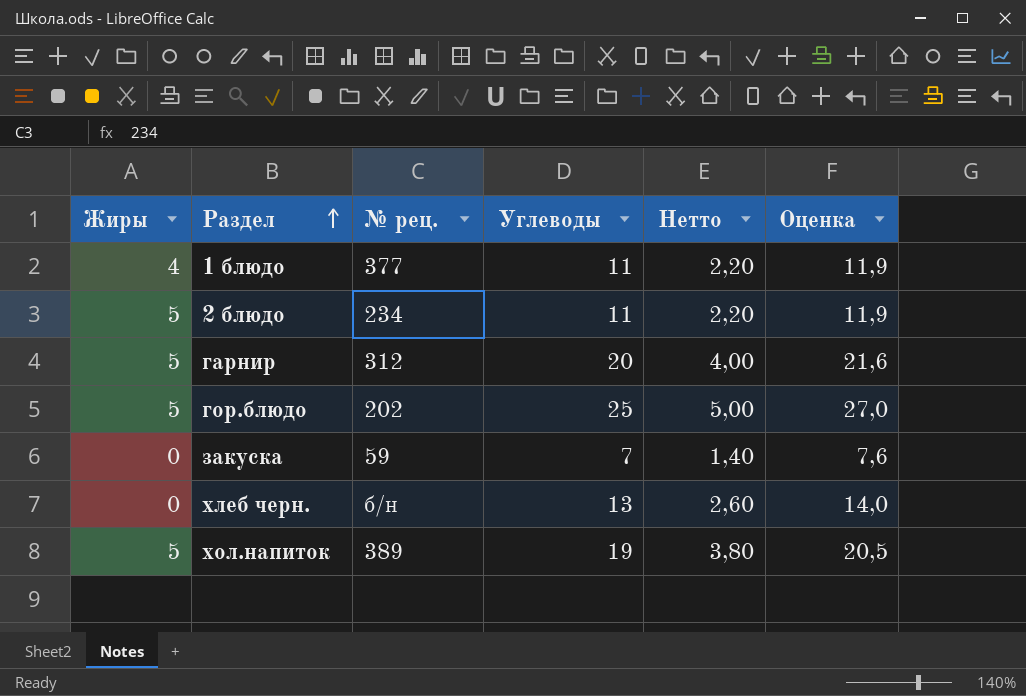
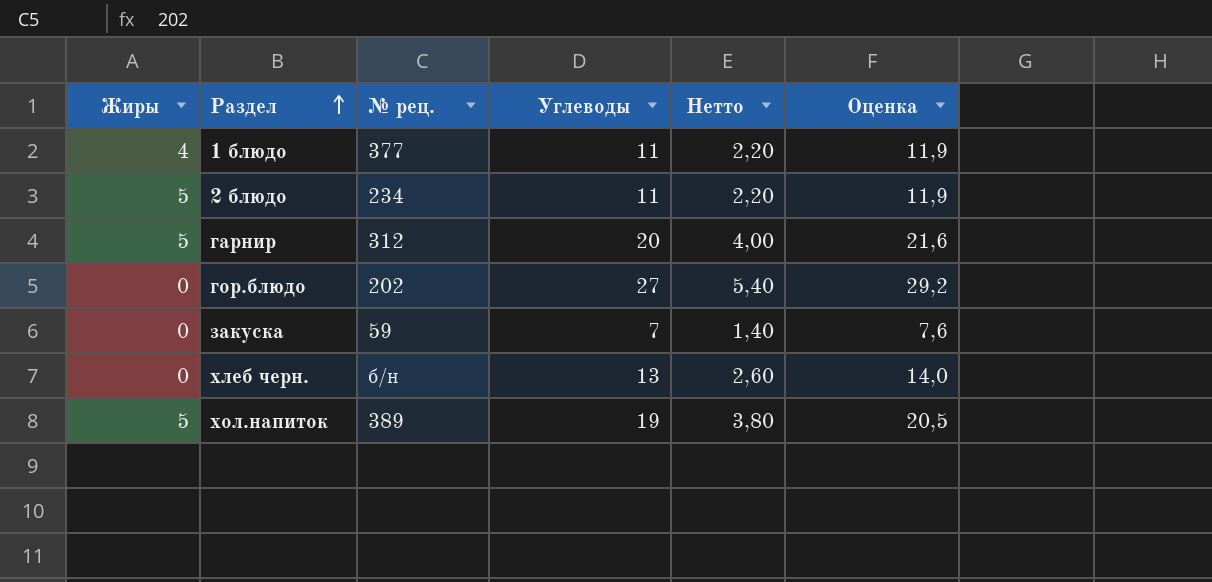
гор.блюдо | Жиры: 5 -> 0
гор.блюдо | Углеводы: 25 -> 27
гор.блюдо | Нетто: 5,00 -> 5,40
гор.блюдо | Оценка: 27,0 -> 29,2

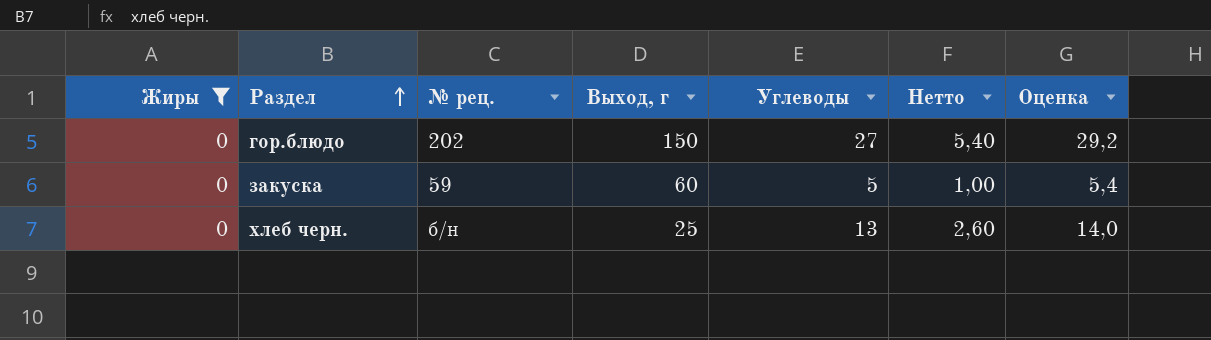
filter: none -> Жиры = 0
column Выход, г | position: none -> 4
закуска | Углеводы: 7 -> 5
закуска | Нетто: 1,40 -> 1,00
закуска | Оценка: 7,6 -> 5,4

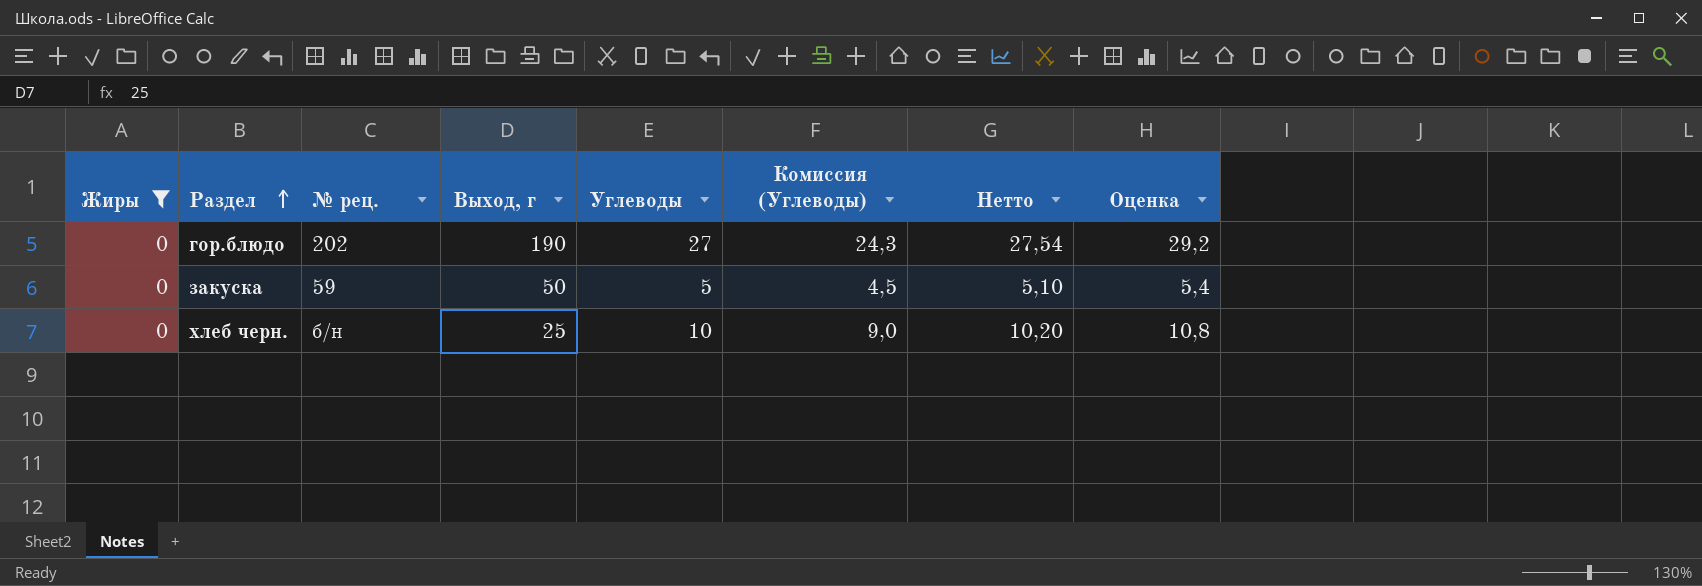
column Комиссия (Углеводы) | formula: none -> [Углеводы] * 0,9
column Нетто | formula: [Углеводы] * 0,2 -> [Углеводы] * 1,02
гор.блюдо | Выход, г: 150 -> 190
закуска | Выход, г: 60 -> 50
хлеб черн. | Углеводы: 13 -> 10
хлеб черн. | Оценка: 14,0 -> 10,8

